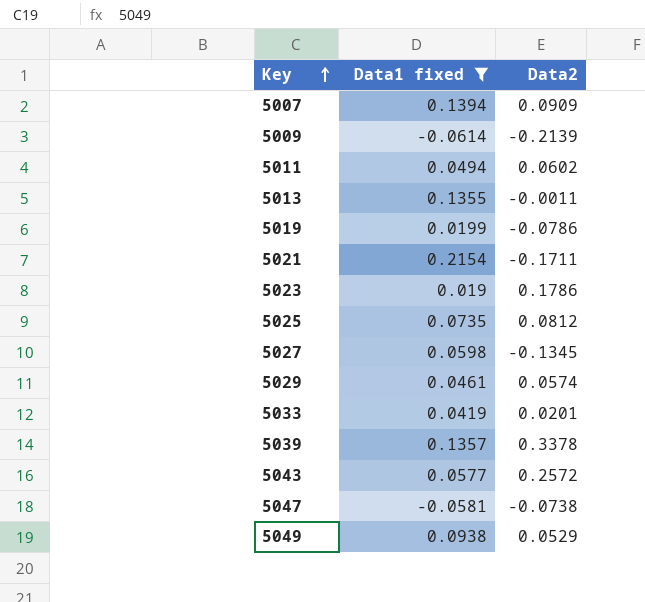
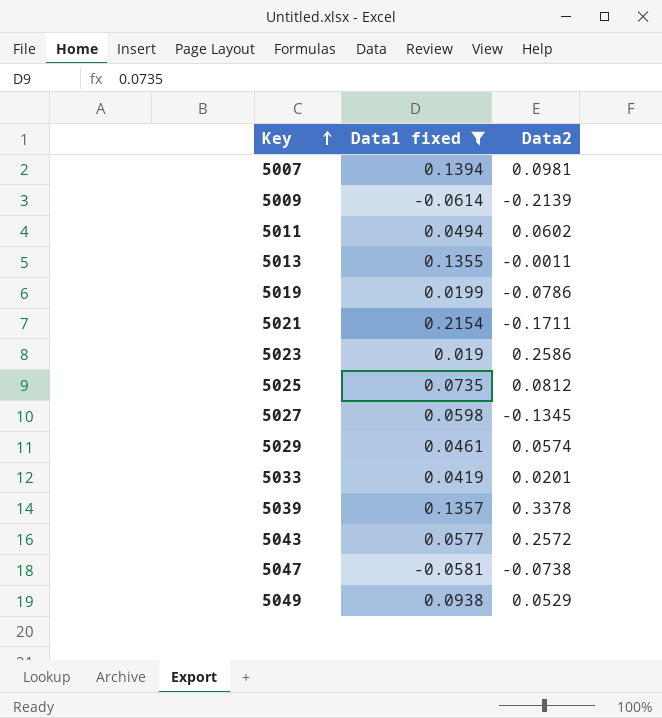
5007 | Data2: 0.0909 -> 0.0981
5023 | Data2: 0.1786 -> 0.2586

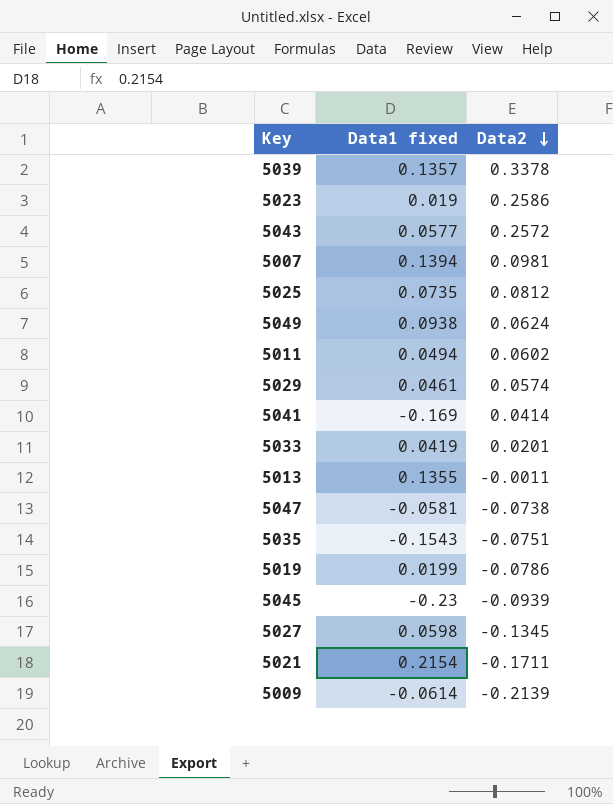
filter: Data1 fixed >= -0.0614 -> none
row order: Key ascending -> Data2 descending
5049 | Data2: 0.0529 -> 0.0624

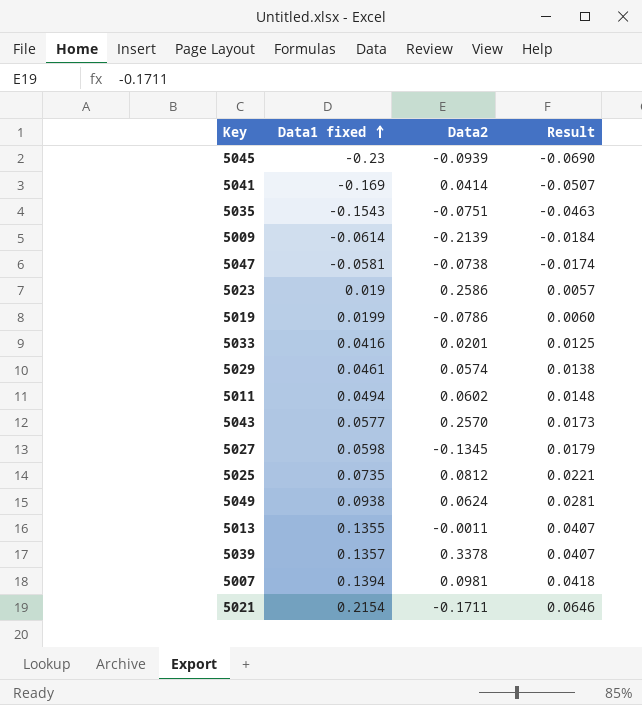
row order: Data2 descending -> Data1 fixed ascending
column Result | formula: none -> [Data1 fixed] * 0.3
5033 | Data1 fixed: 0.0419 -> 0.0416
5043 | Data2: 0.2572 -> 0.2570

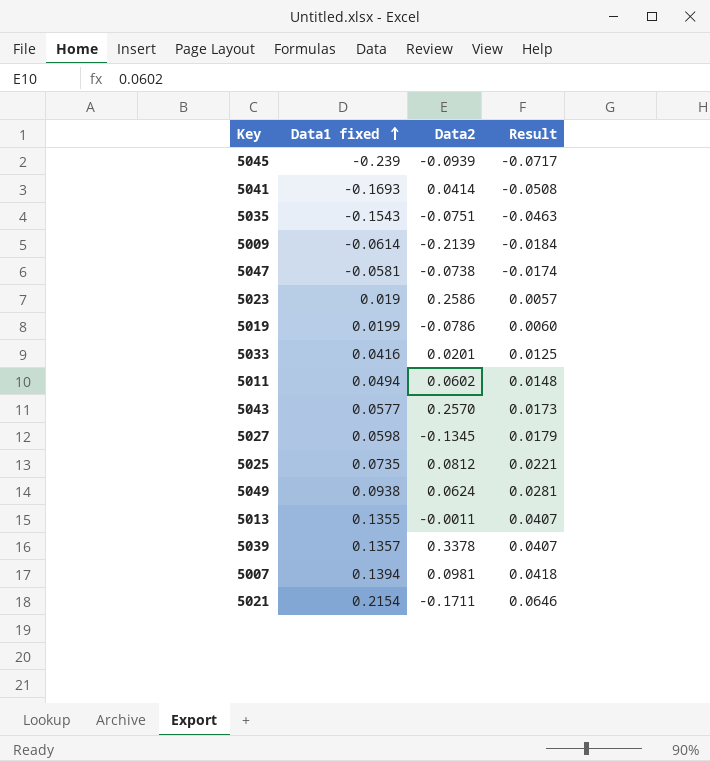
row 5029: 0.0461 | 0.0574 | 0.0138 -> none
5045 | Data1 fixed: -0.23 -> -0.239
5045 | Result: -0.0690 -> -0.0717
5041 | Data1 fixed: -0.169 -> -0.1693
5041 | Result: -0.0507 -> -0.0508

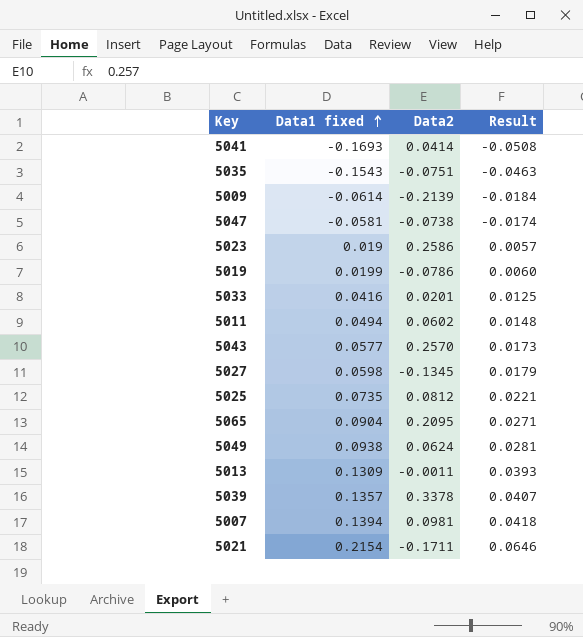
row 5045: -0.239 | -0.0939 | -0.0717 -> none
row 5065: none -> 0.0904 | 0.2095 | 0.0271
5013 | Data1 fixed: 0.1355 -> 0.1309
5013 | Result: 0.0407 -> 0.0393

